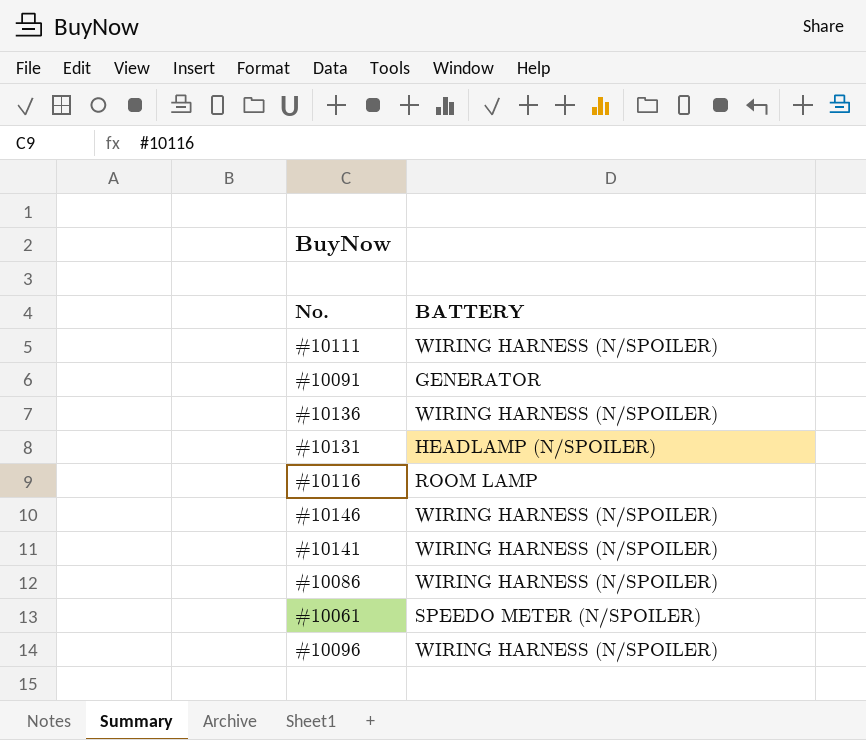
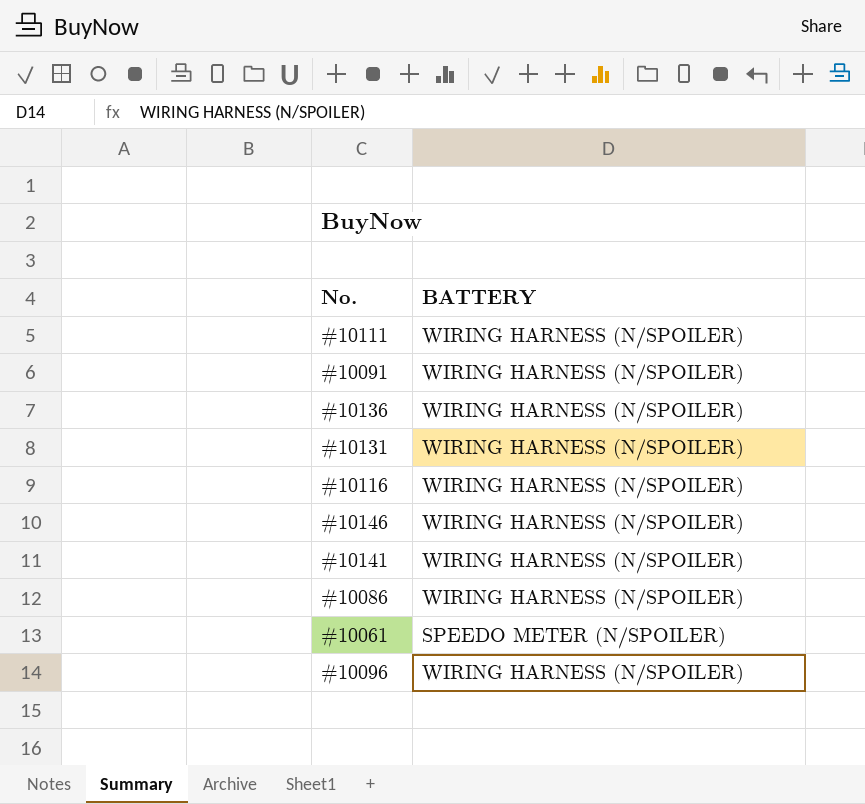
#10091 | BATTERY: GENERATOR -> WIRING HARNESS (N/SPOILER)
#10131 | BATTERY: HEADLAMP (N/SPOILER) -> WIRING HARNESS (N/SPOILER)
#10116 | BATTERY: ROOM LAMP -> WIRING HARNESS (N/SPOILER)

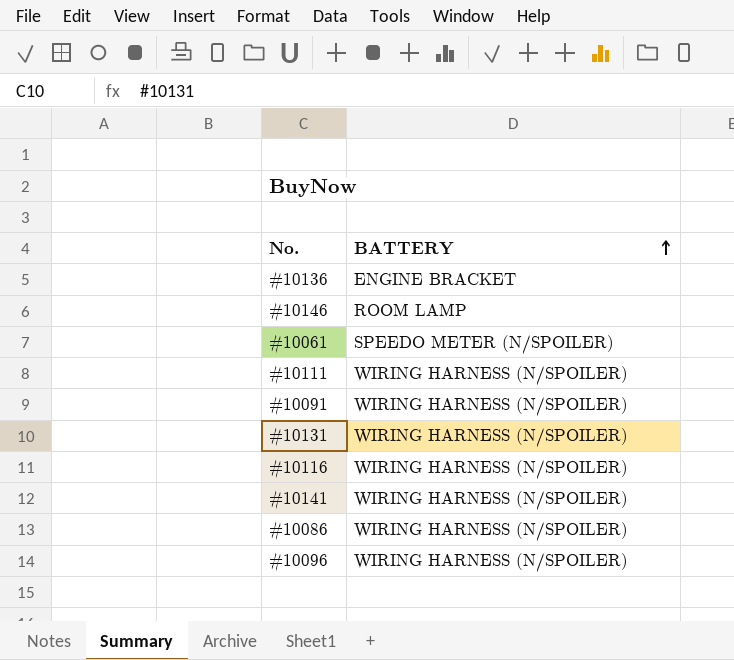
row order: none -> BATTERY ascending
#10136 | BATTERY: WIRING HARNESS (N/SPOILER) -> ENGINE BRACKET
#10146 | BATTERY: WIRING HARNESS (N/SPOILER) -> ROOM LAMP

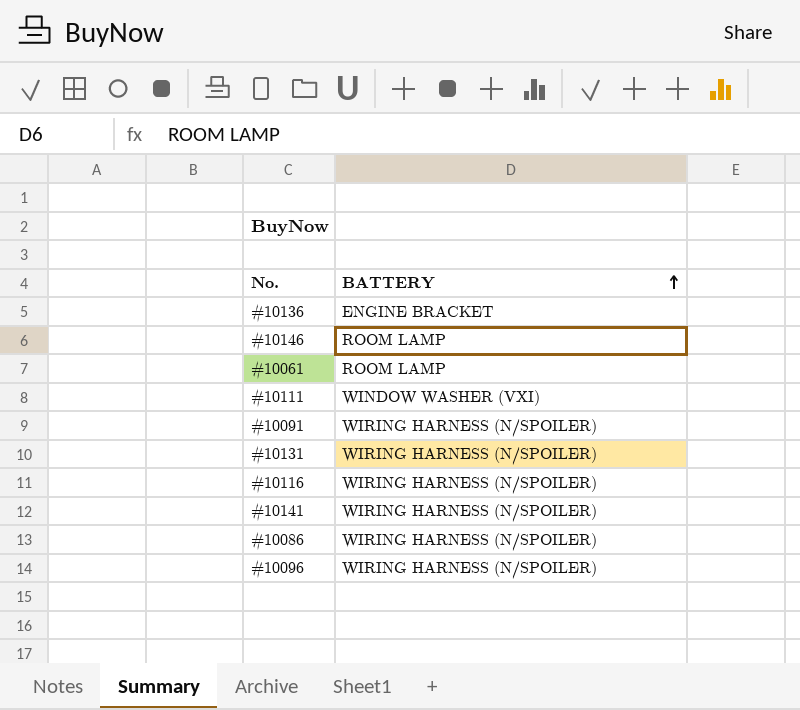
#10061 | BATTERY: SPEEDO METER (N/SPOILER) -> ROOM LAMP
#10111 | BATTERY: WIRING HARNESS (N/SPOILER) -> WINDOW WASHER (VXI)

